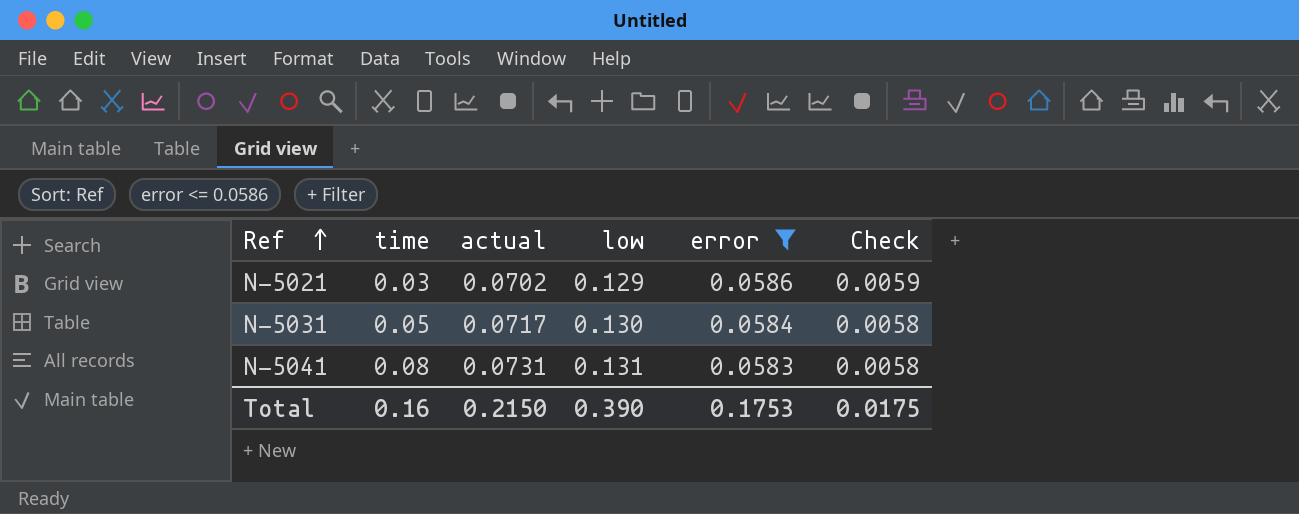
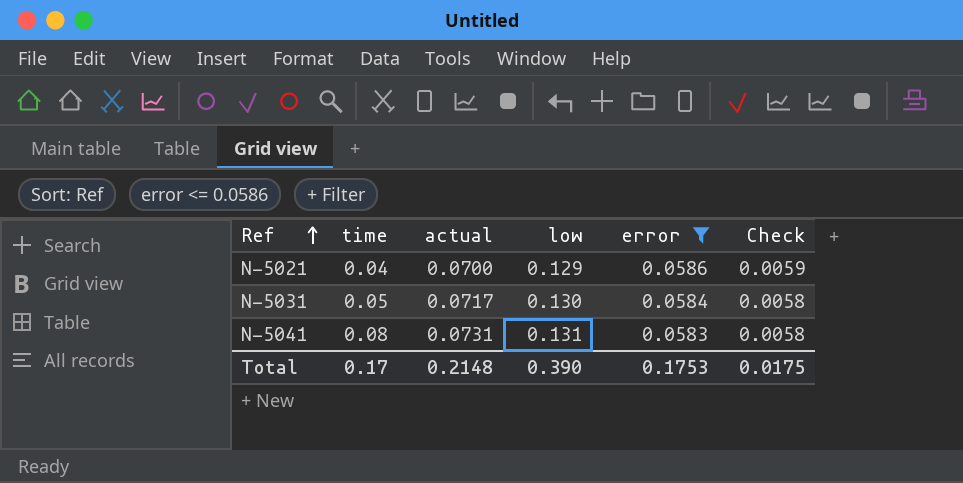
N-5021 | time: 0.03 -> 0.04
N-5021 | actual: 0.0702 -> 0.0700
Total | time: 0.16 -> 0.17
Total | actual: 0.2150 -> 0.2148

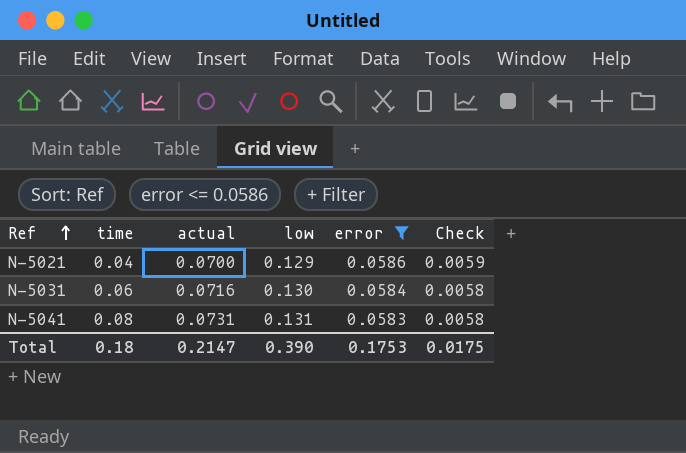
N-5031 | time: 0.05 -> 0.06
N-5031 | actual: 0.0717 -> 0.0716
Total | time: 0.17 -> 0.18
Total | actual: 0.2148 -> 0.2147

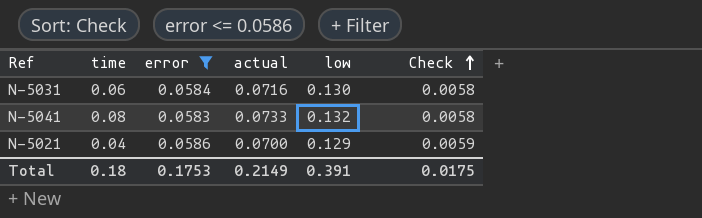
row order: Ref ascending -> Check ascending
column error | position: 5 -> 3
N-5041 | actual: 0.0731 -> 0.0733
N-5041 | low: 0.131 -> 0.132
Total | actual: 0.2147 -> 0.2149
Total | low: 0.390 -> 0.391

